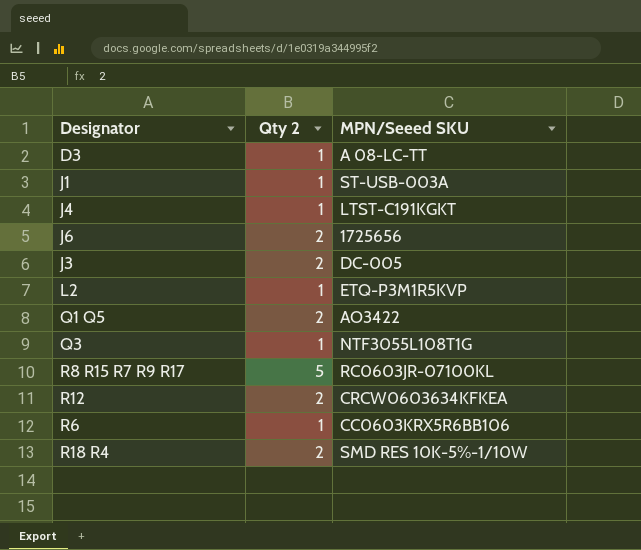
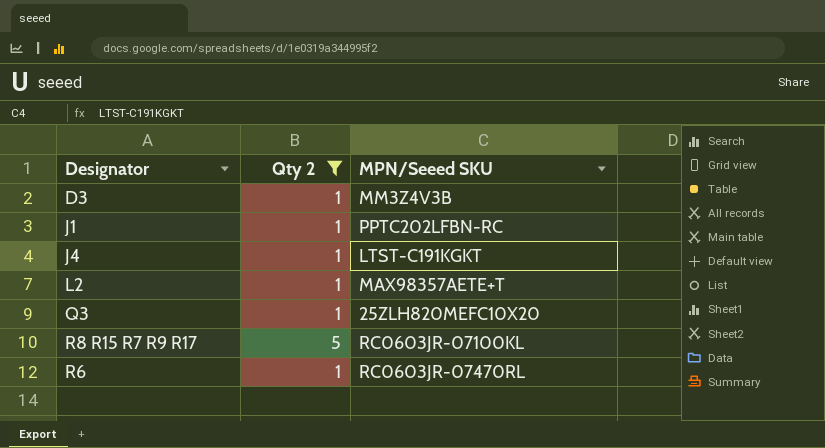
filter: none -> Qty 2 != 2
D3 | MPN/Seeed SKU: A 08-LC-TT -> MM3Z4V3B
J1 | MPN/Seeed SKU: ST-USB-003A -> PPTC202LFBN-RC
L2 | MPN/Seeed SKU: ETQ-P3M1R5KVP -> MAX98357AETE+T
Q3 | MPN/Seeed SKU: NTF3055L108T1G -> 25ZLH820MEFC10X20
R6 | MPN/Seeed SKU: CC0603KRX5R6BB106 -> RC0603JR-07470RL

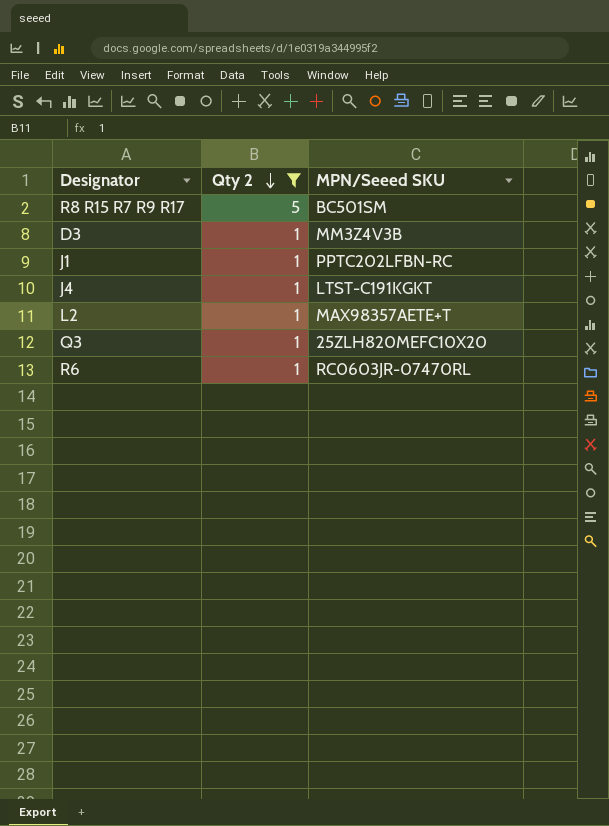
row order: none -> Qty 2 descending
R8 R15 R7 R9 R17 | MPN/Seeed SKU: RC0603JR-07100KL -> BC501SM

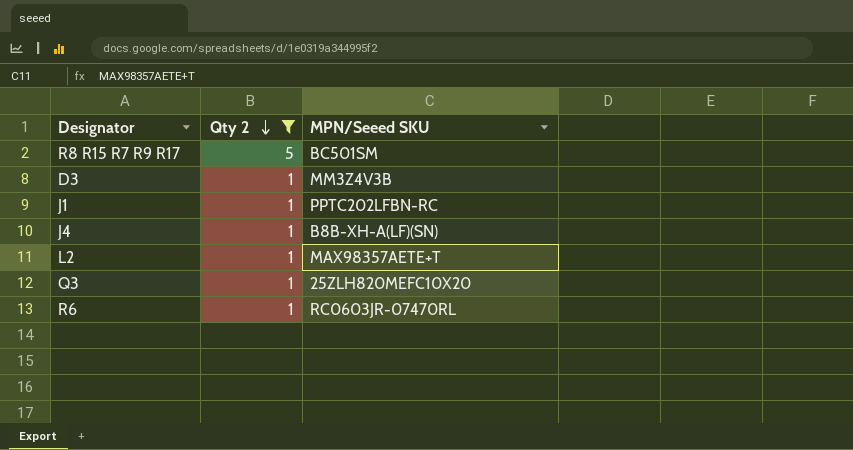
J4 | MPN/Seeed SKU: LTST-C191KGKT -> B8B-XH-A(LF)(SN)

